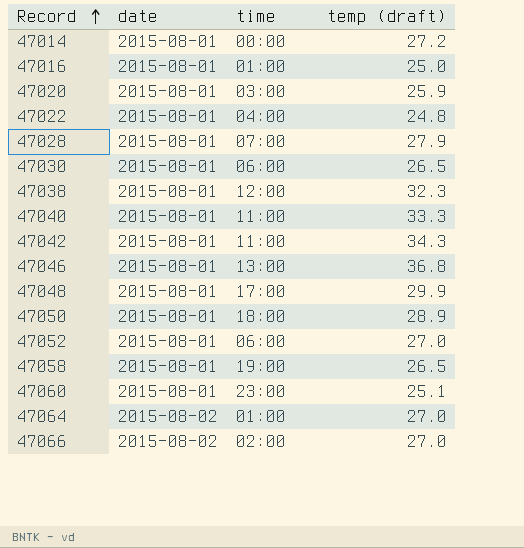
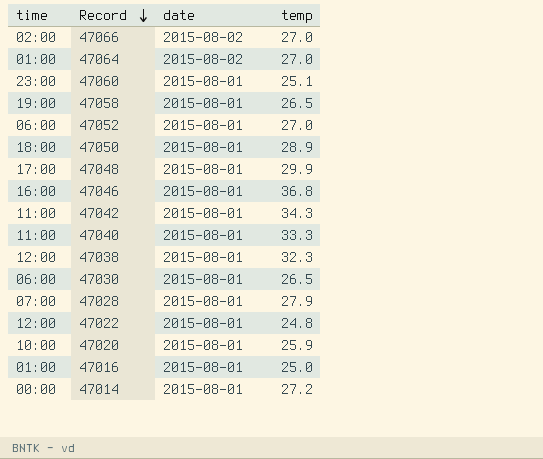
row order: Record ascending -> Record descending
column time | position: 3 -> 1
column name: temp (draft) -> temp
47046 | time: 13:00 -> 16:00
47022 | time: 04:00 -> 12:00
47020 | time: 03:00 -> 10:00

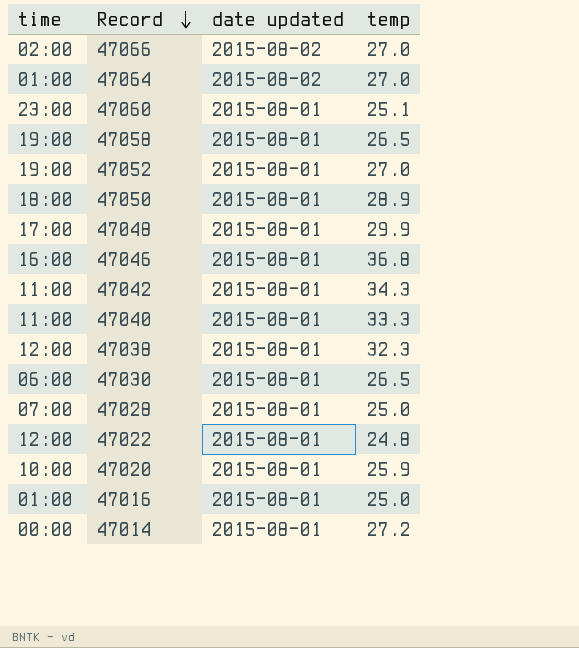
column name: date -> date updated
47052 | time: 06:00 -> 19:00
47028 | temp: 27.9 -> 25.0

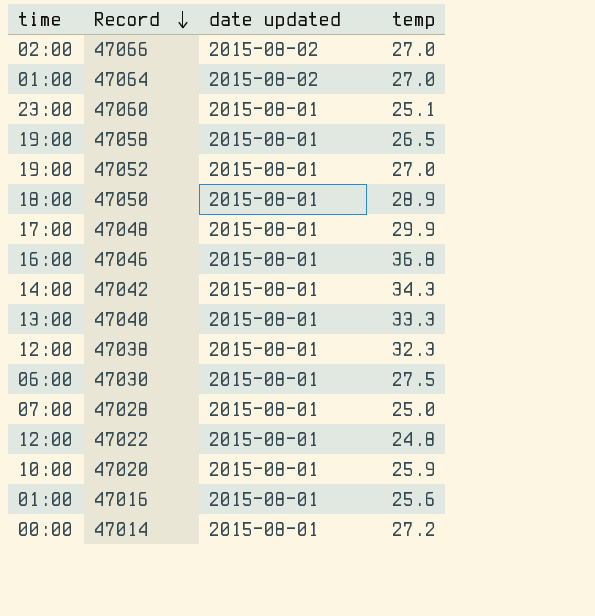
47042 | time: 11:00 -> 14:00
47040 | time: 11:00 -> 13:00
47030 | temp: 26.5 -> 27.5
47016 | temp: 25.0 -> 25.6

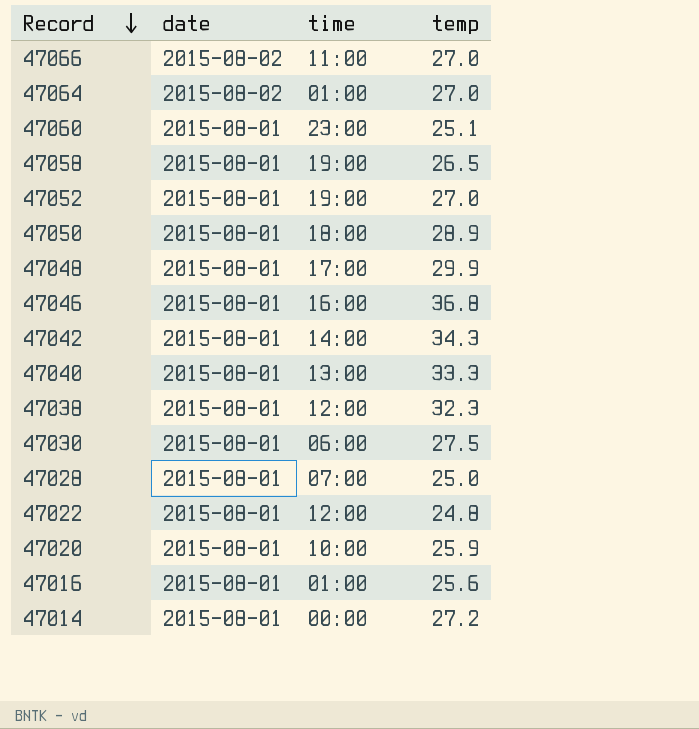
column name: date updated -> date
column time | position: 1 -> 3
47066 | time: 02:00 -> 11:00

